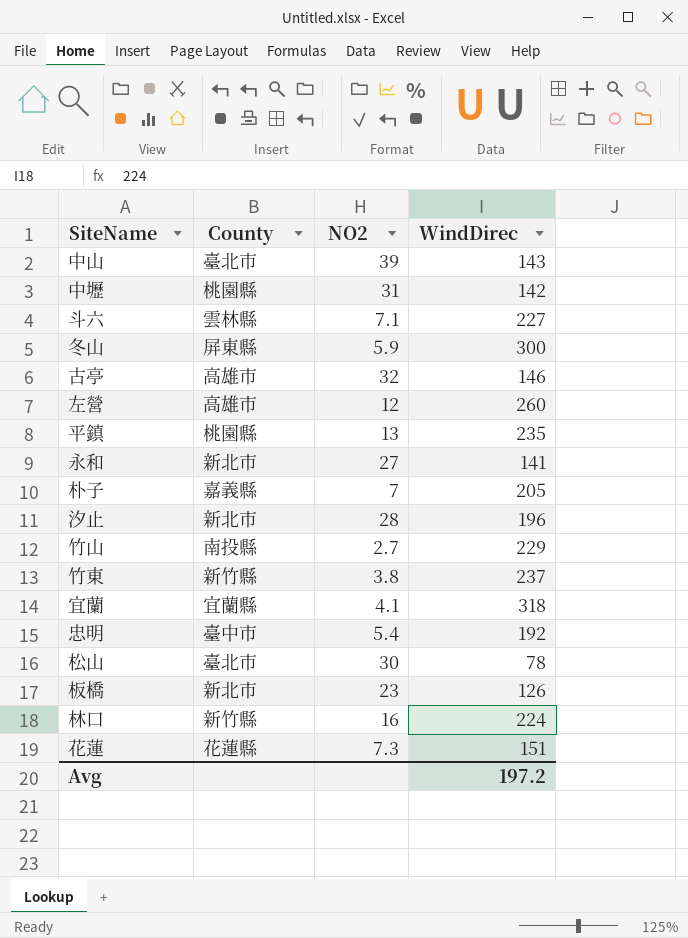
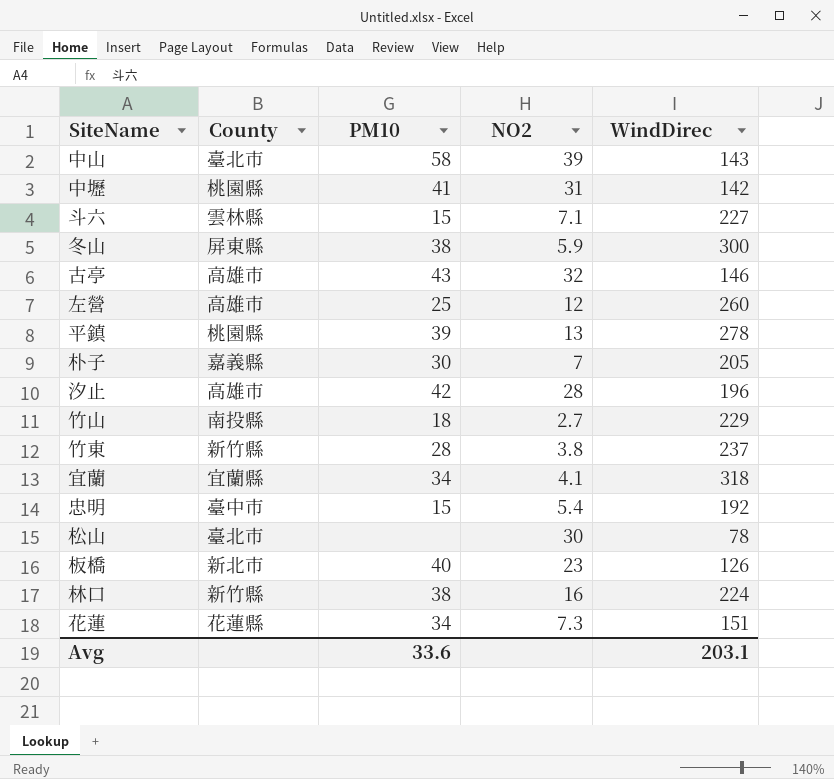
column PM10 | position: none -> 3
row 永和: 新北市 | 27 | 141 -> none
平鎮 | WindDirec: 235 -> 278
汐止 | County: 新北市 -> 高雄市
Avg | WindDirec: 197.2 -> 203.1

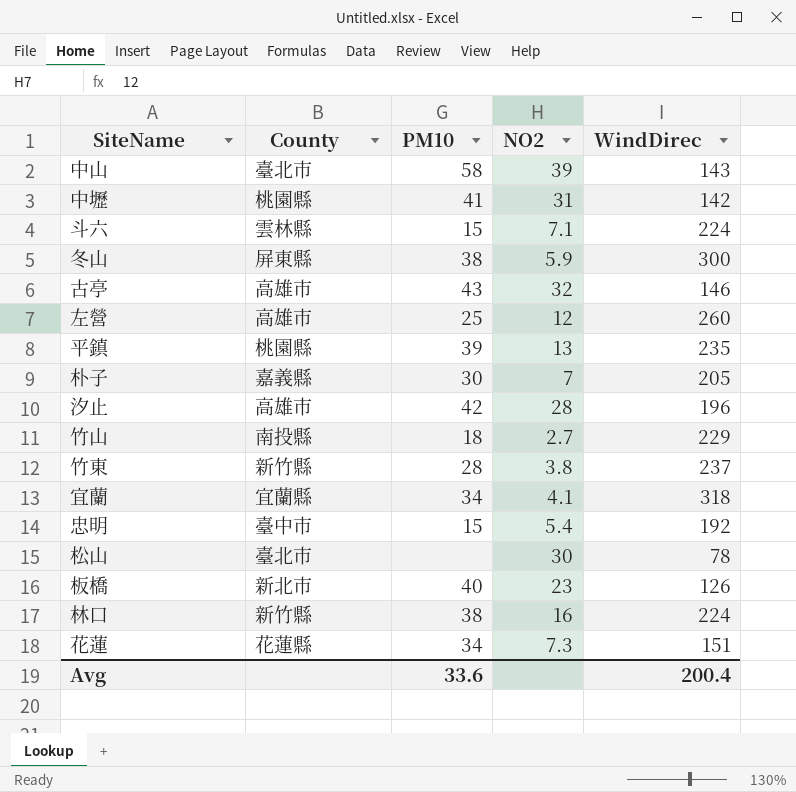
斗六 | WindDirec: 227 -> 224
平鎮 | WindDirec: 278 -> 235
Avg | WindDirec: 203.1 -> 200.4

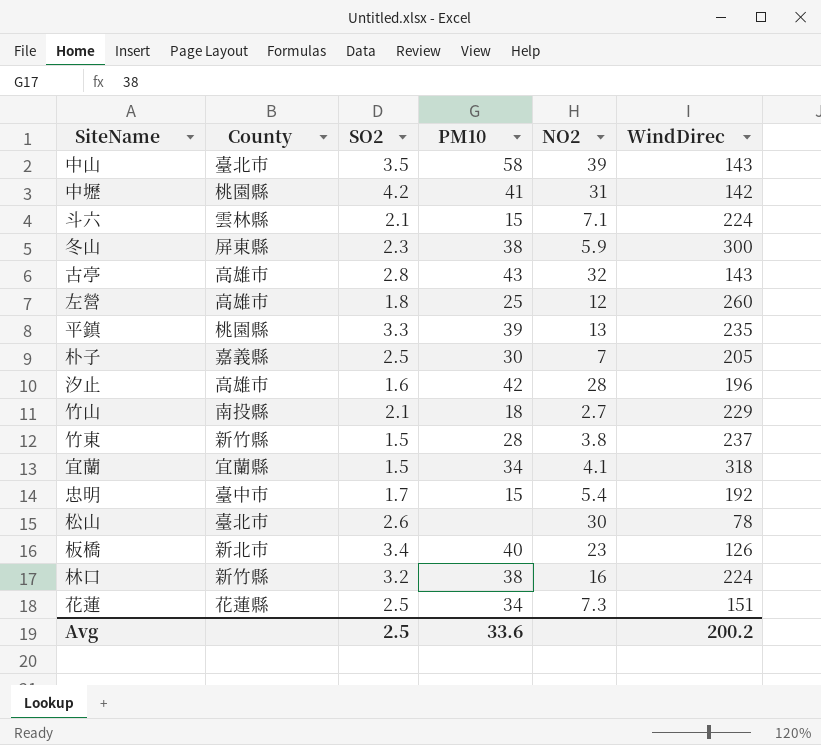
column SO2 | position: none -> 3
古亭 | WindDirec: 146 -> 143
Avg | WindDirec: 200.4 -> 200.2

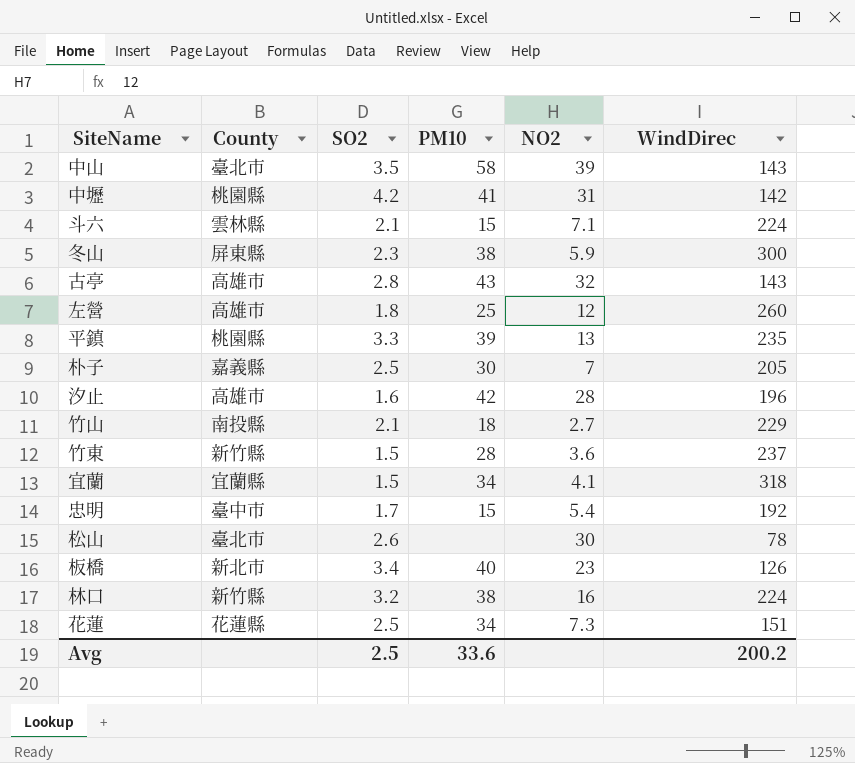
竹東 | NO2: 3.8 -> 3.6

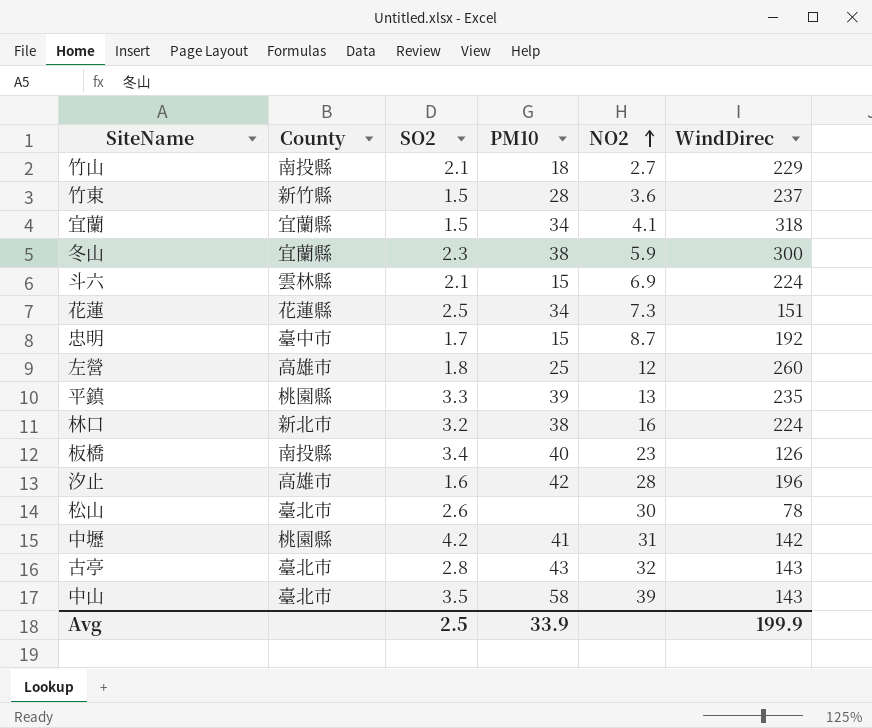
row order: none -> NO2 ascending
row 朴子: 嘉義縣 | 2.5 | 30 | 7 | 205 -> none
冬山 | County: 屏東縣 -> 宜蘭縣
斗六 | NO2: 7.1 -> 6.9
忠明 | NO2: 5.4 -> 8.7
林口 | County: 新竹縣 -> 新北市
板橋 | County: 新北市 -> 南投縣
古亭 | County: 高雄市 -> 臺北市
Avg | PM10: 33.6 -> 33.9
Avg | WindDirec: 200.2 -> 199.9

